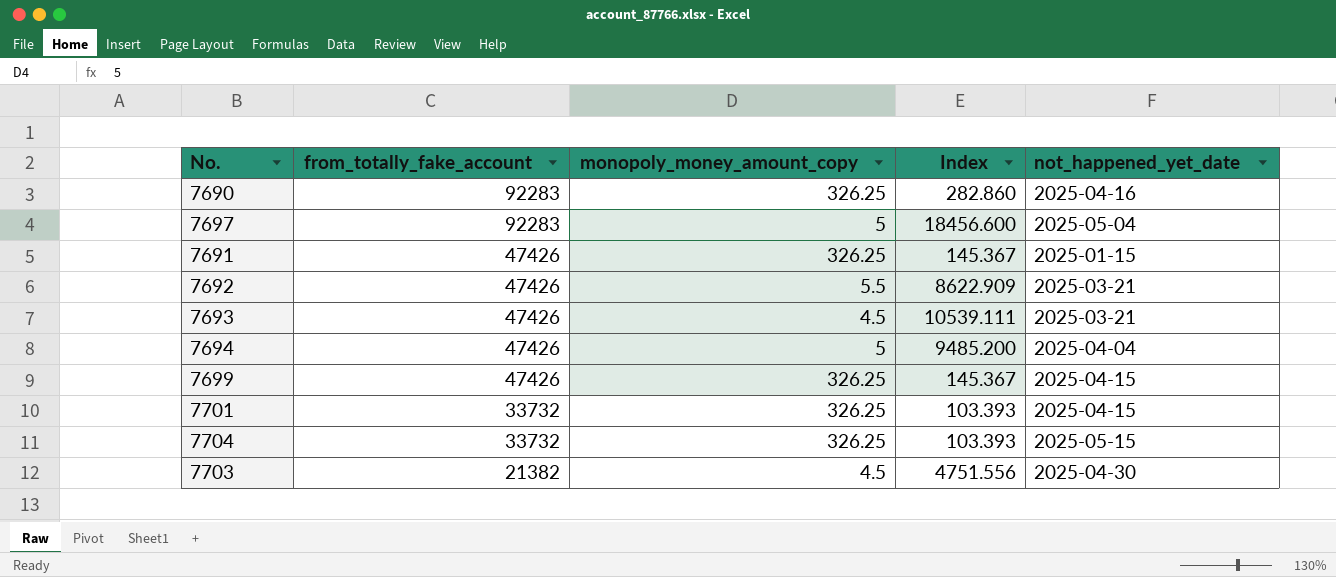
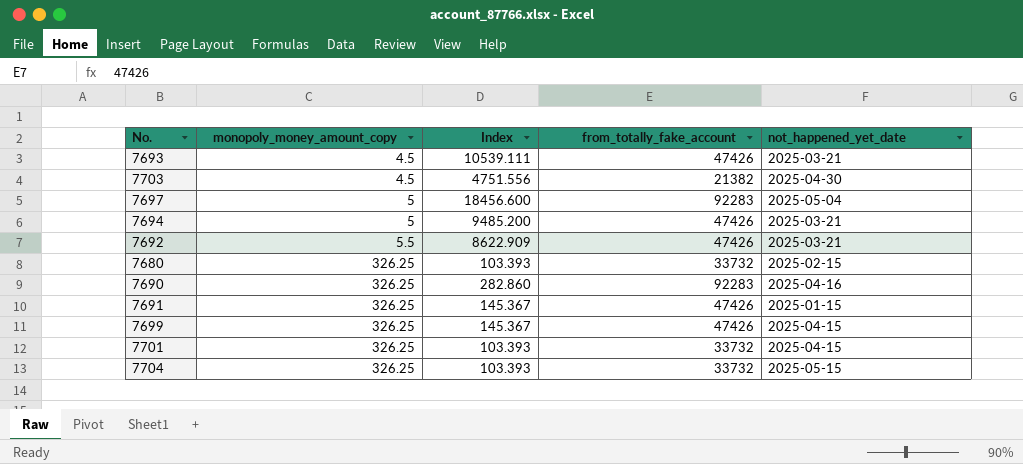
row order: from_totally_fake_account descending -> monopoly_money_amount_copy ascending
column from_totally_fake_account | position: 2 -> 4
7694 | not_happened_yet_date: 2025-04-04 -> 2025-03-21
row 7680: none -> 326.25 | 103.393 | 33732 | 2025-02-15

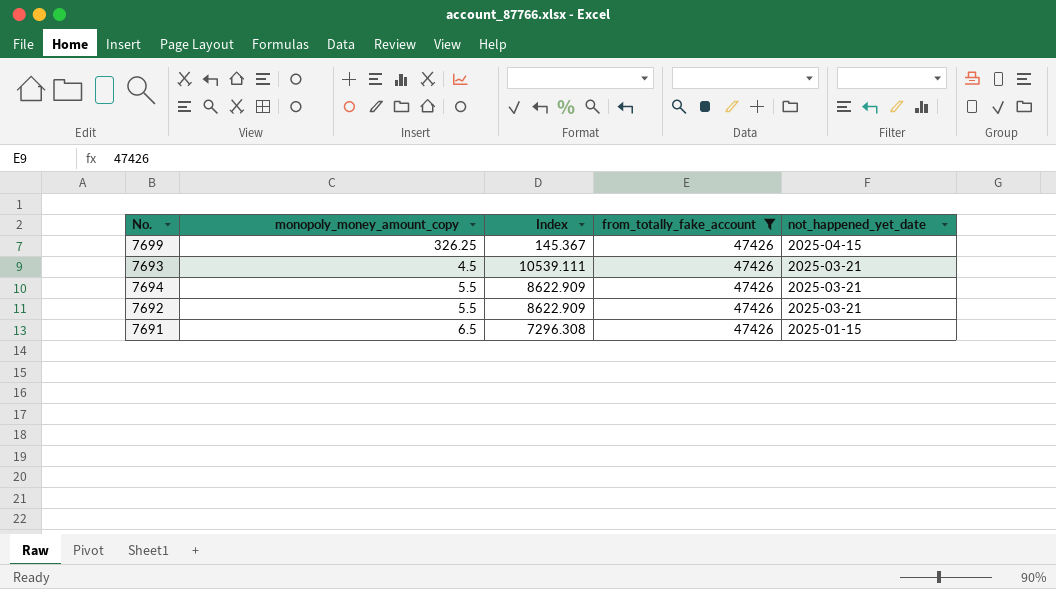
filter: none -> from_totally_fake_account = 47426
row order: monopoly_money_amount_copy ascending -> not_happened_yet_date descending
7694 | monopoly_money_amount_copy: 5 -> 5.5
7694 | Index: 9485.200 -> 8622.909
7691 | monopoly_money_amount_copy: 326.25 -> 6.5
7691 | Index: 145.367 -> 7296.308

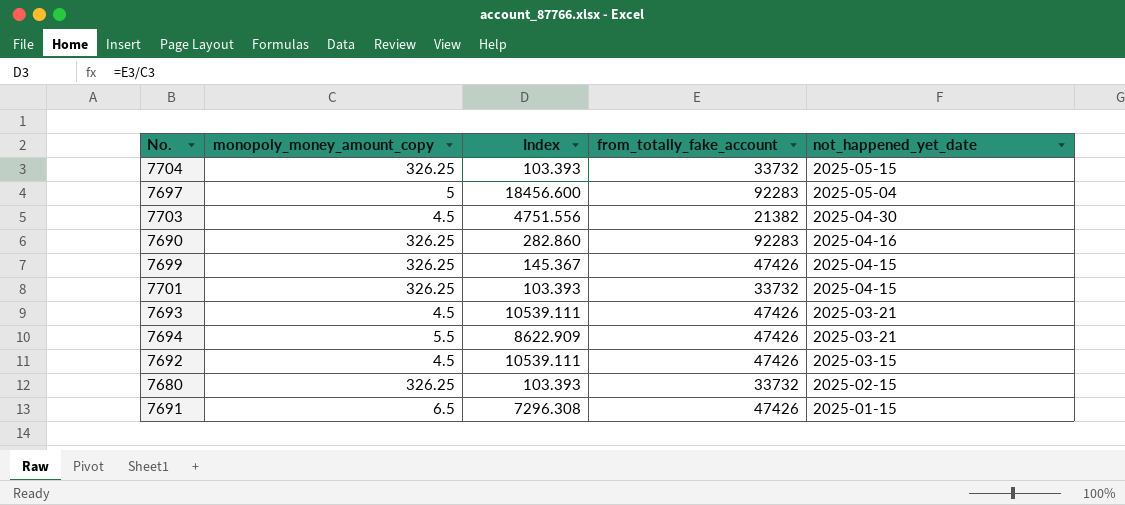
filter: from_totally_fake_account = 47426 -> none
7692 | monopoly_money_amount_copy: 5.5 -> 4.5
7692 | Index: 8622.909 -> 10539.111
7692 | not_happened_yet_date: 2025-03-21 -> 2025-03-15

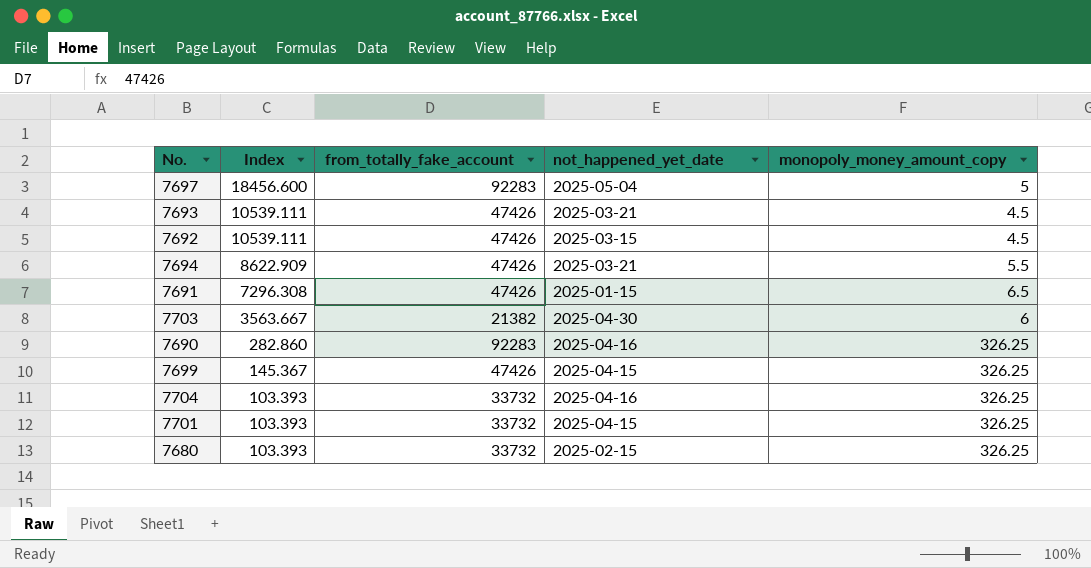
row order: not_happened_yet_date descending -> Index descending
column monopoly_money_amount_copy | position: 2 -> 5
7703 | Index: 4751.556 -> 3563.667
7703 | monopoly_money_amount_copy: 4.5 -> 6
7704 | not_happened_yet_date: 2025-05-15 -> 2025-04-16

